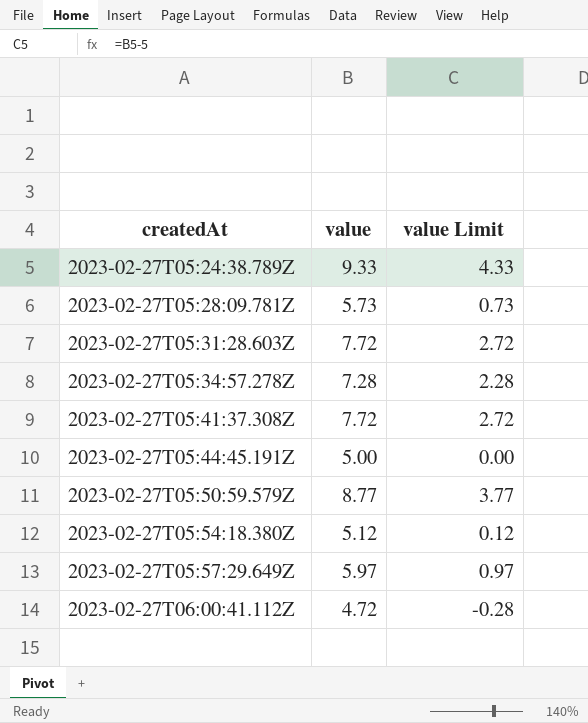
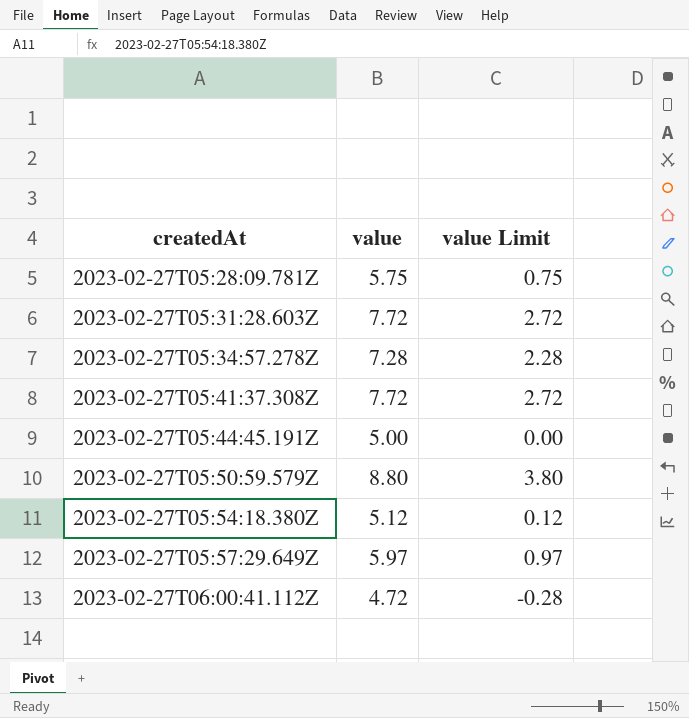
row 2023-02-27T05:24:38.789Z: 9.33 | 4.33 -> none
2023-02-27T05:28:09.781Z | value: 5.73 -> 5.75
2023-02-27T05:28:09.781Z | value Limit: 0.73 -> 0.75
2023-02-27T05:50:59.579Z | value: 8.77 -> 8.80
2023-02-27T05:50:59.579Z | value Limit: 3.77 -> 3.80

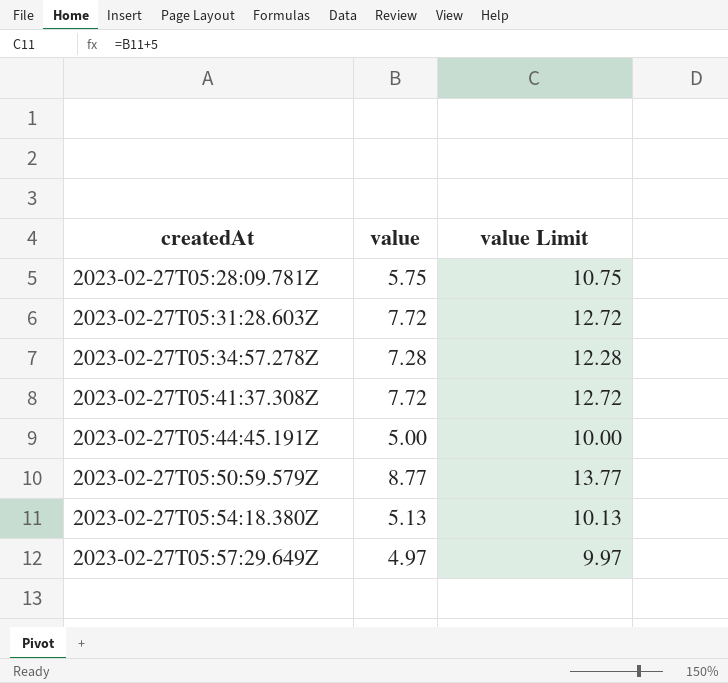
column value Limit | formula: [value] - 5 -> [value] + 5
row 2023-02-27T06:00:41.112Z: 4.72 | -0.28 -> none
2023-02-27T05:50:59.579Z | value: 8.80 -> 8.77
2023-02-27T05:54:18.380Z | value: 5.12 -> 5.13
2023-02-27T05:57:29.649Z | value: 5.97 -> 4.97

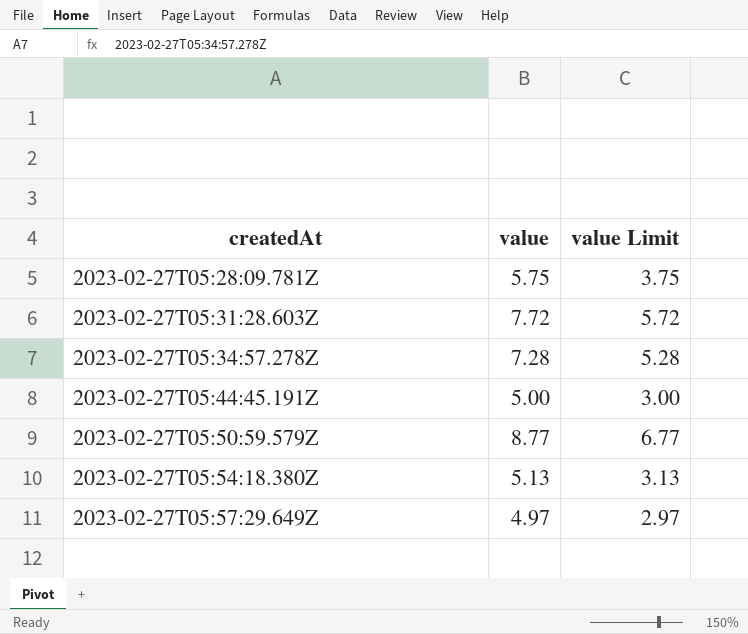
column value Limit | formula: [value] + 5 -> [value] - 2
row 2023-02-27T05:41:37.308Z: 7.72 | 12.72 -> none

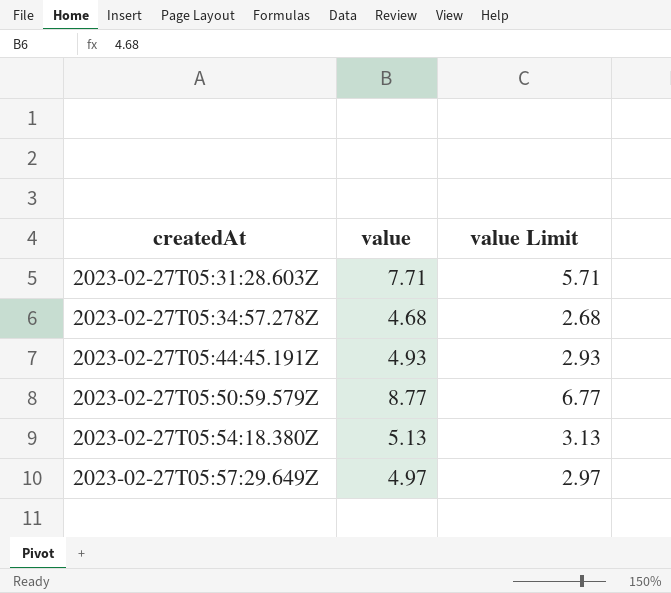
row 2023-02-27T05:28:09.781Z: 5.75 | 3.75 -> none
2023-02-27T05:31:28.603Z | value: 7.72 -> 7.71
2023-02-27T05:31:28.603Z | value Limit: 5.72 -> 5.71
2023-02-27T05:34:57.278Z | value: 7.28 -> 4.68
2023-02-27T05:34:57.278Z | value Limit: 5.28 -> 2.68
2023-02-27T05:44:45.191Z | value: 5.00 -> 4.93
2023-02-27T05:44:45.191Z | value Limit: 3.00 -> 2.93

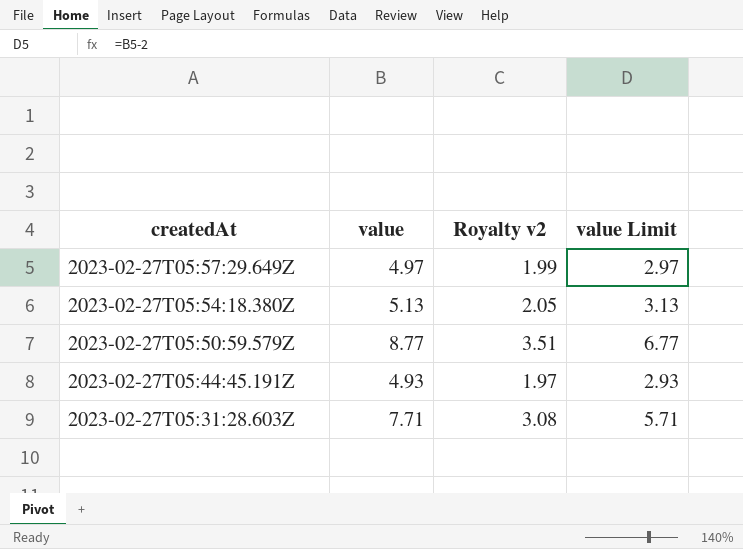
row order: createdAt ascending -> createdAt descending
column Royalty v2 | formula: none -> [value] * 0.4
row 2023-02-27T05:34:57.278Z: 4.68 | 2.68 -> none

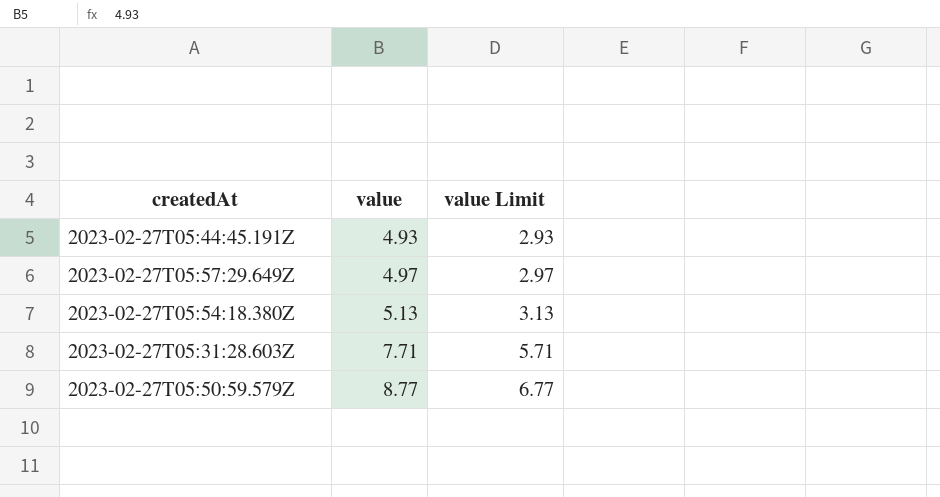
row order: createdAt descending -> value ascending
column Royalty v2 | formula: [value] * 0.4 -> none

